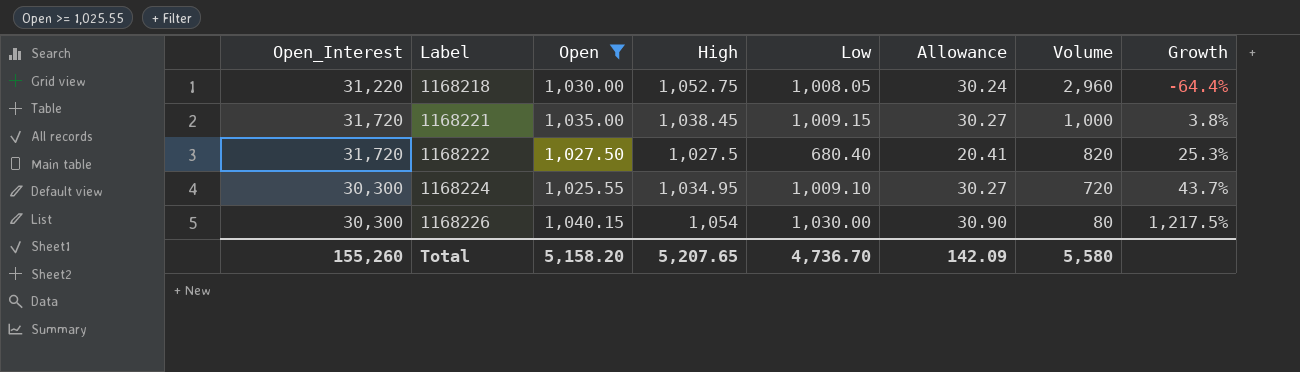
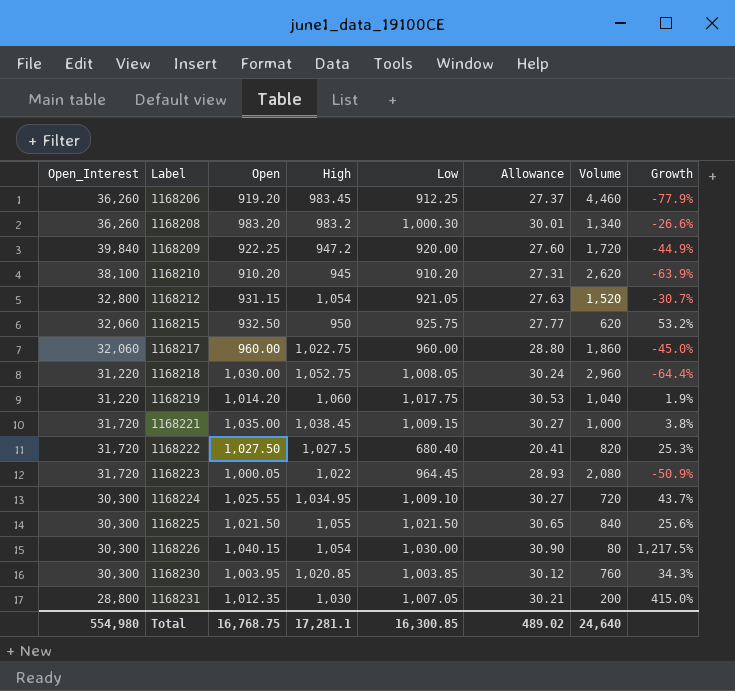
filter: Open >= 1,025.55 -> none
Total | Open_Interest: 155,260 -> 554,980
Total | Open: 5,158.20 -> 16,768.75
Total | High: 5,207.65 -> 17,281.1
Total | Low: 4,736.70 -> 16,300.85
Total | Allowance: 142.09 -> 489.02
Total | Volume: 5,580 -> 24,640

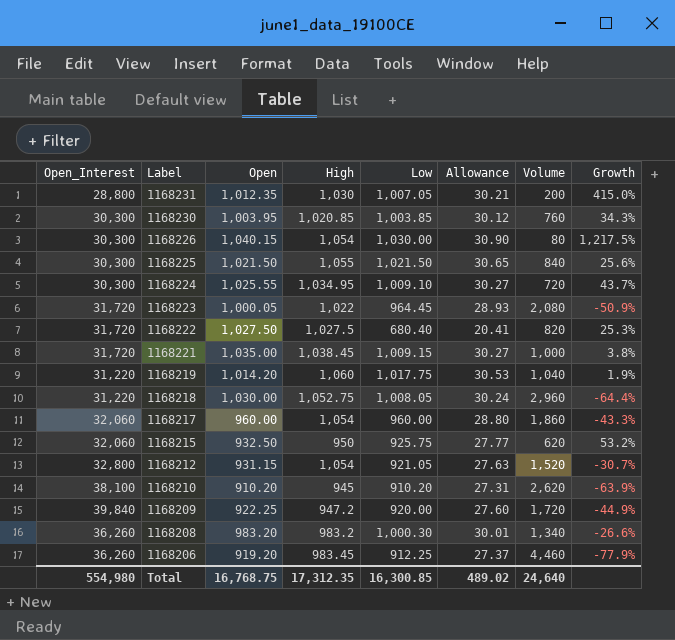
row order: Label ascending -> Label descending
1168217 | High: 1,022.75 -> 1,054
1168217 | Growth: -45.0% -> -43.3%
Total | High: 17,281.1 -> 17,312.35

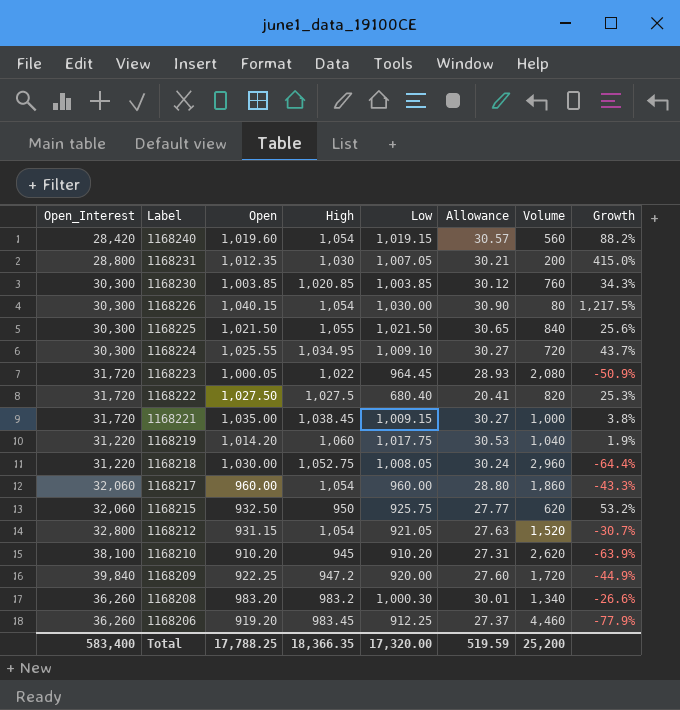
row 1168240: none -> 28,420 | 1,019.60 | 1,054 | 1,019.15 | 30.57 | 560 | 88.2%
1168230 | Open: 1,003.95 -> 1,003.85
Total | Open_Interest: 554,980 -> 583,400
Total | Open: 16,768.75 -> 17,788.25
Total | High: 17,312.35 -> 18,366.35
Total | Low: 16,300.85 -> 17,320.00
Total | Allowance: 489.02 -> 519.59
Total | Volume: 24,640 -> 25,200

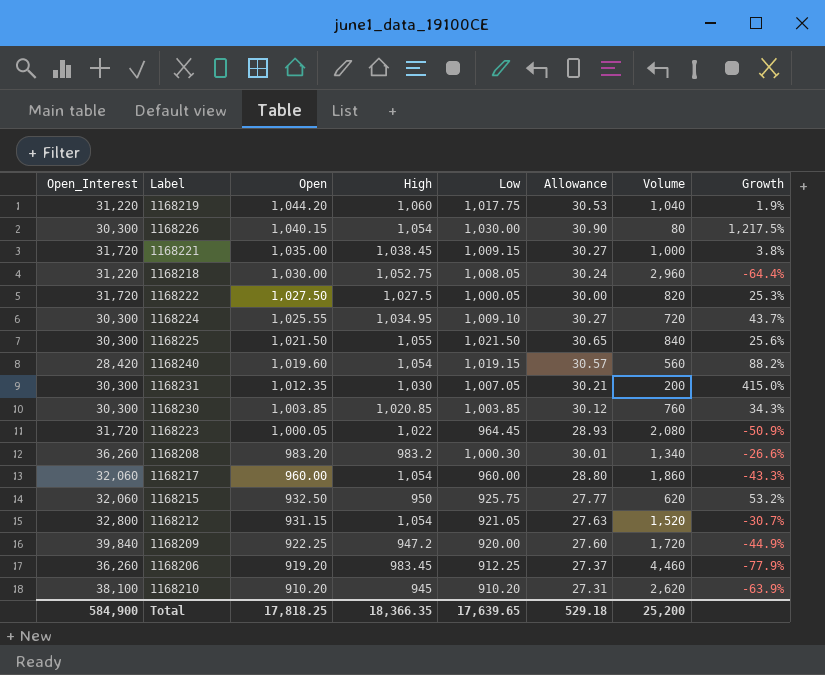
row order: Label descending -> Open descending
1168219 | Open: 1,014.20 -> 1,044.20
1168222 | Low: 680.40 -> 1,000.05
1168222 | Allowance: 20.41 -> 30.00
1168231 | Open_Interest: 28,800 -> 30,300
Total | Open_Interest: 583,400 -> 584,900
Total | Open: 17,788.25 -> 17,818.25
Total | Low: 17,320.00 -> 17,639.65
Total | Allowance: 519.59 -> 529.18

